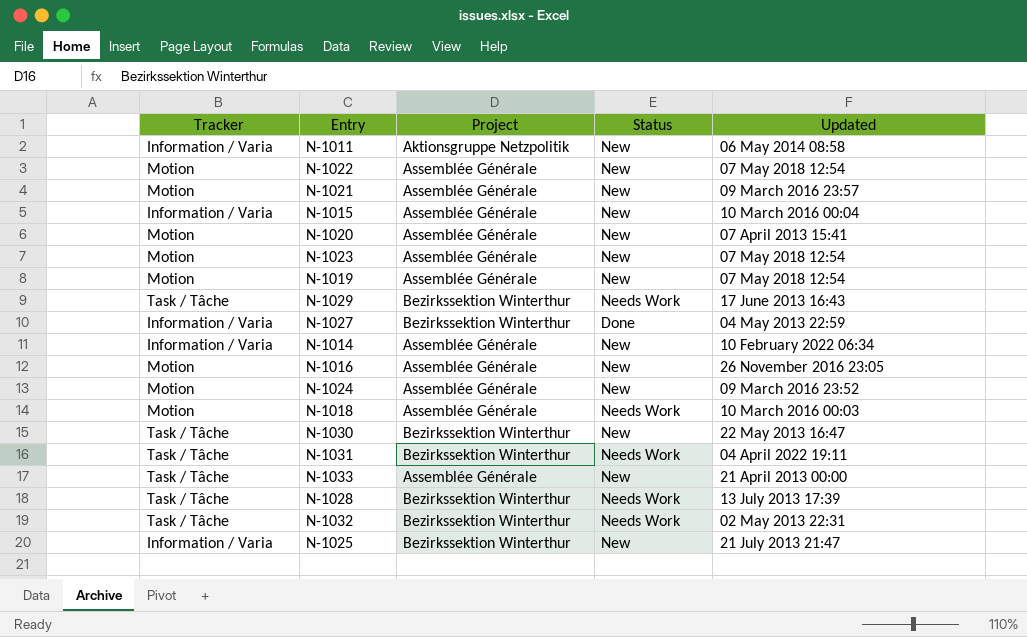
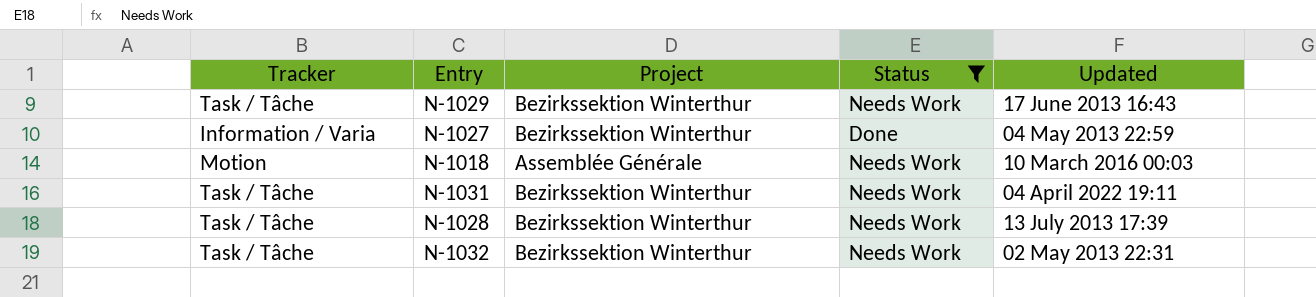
filter: none -> Status != New

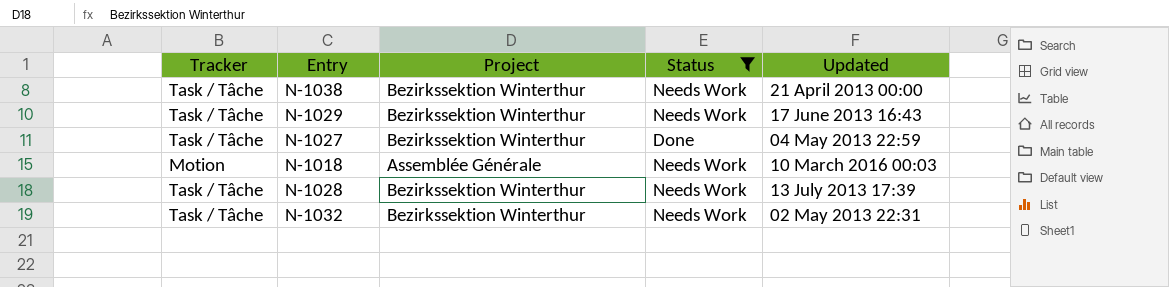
row N-1031: Task / Tâche | Bezirkssektion Winterthur | Needs Work | 04 April 2022 19:11 -> none
row N-1038: none -> Task / Tâche | Bezirkssektion Winterthur | Needs Work | 21 April 2013 00:00
N-1027 | Tracker: Information / Varia -> Task / Tâche

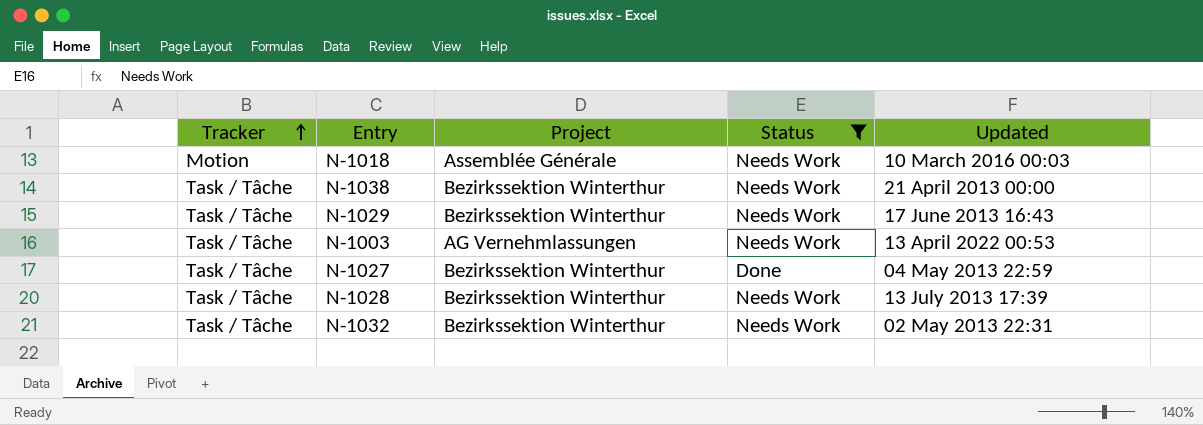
row order: none -> Tracker ascending
row N-1003: none -> Task / Tâche | AG Vernehmlassungen | Needs Work | 13 April 2022 00:53

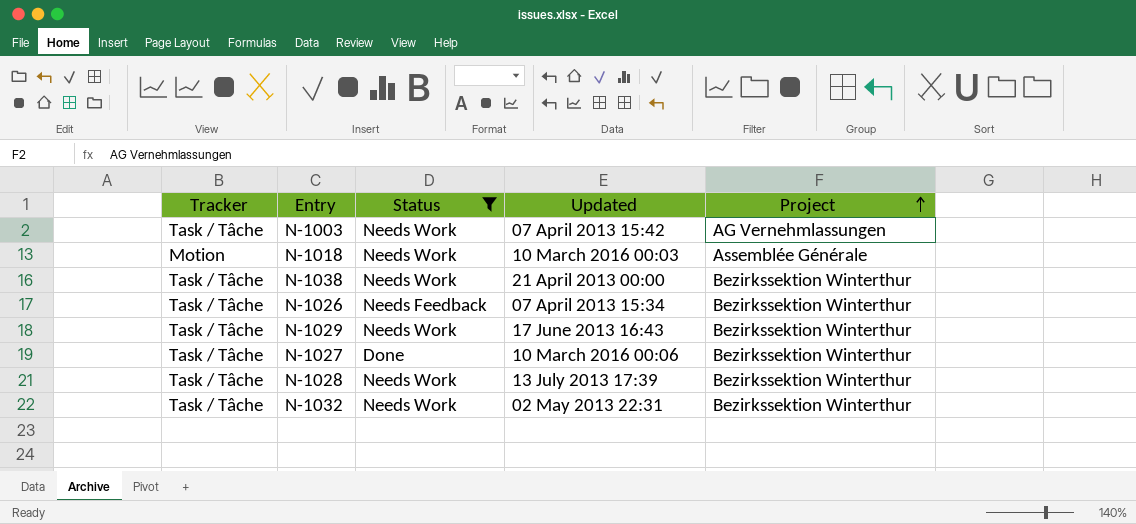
row order: Tracker ascending -> Project ascending
column Project | position: 3 -> 5
N-1003 | Updated: 13 April 2022 00:53 -> 07 April 2013 15:42
row N-1026: none -> Task / Tâche | Needs Feedback | 07 April 2013 15:34 | Bezirkssektion Winterthur
N-1027 | Updated: 04 May 2013 22:59 -> 10 March 2016 00:06

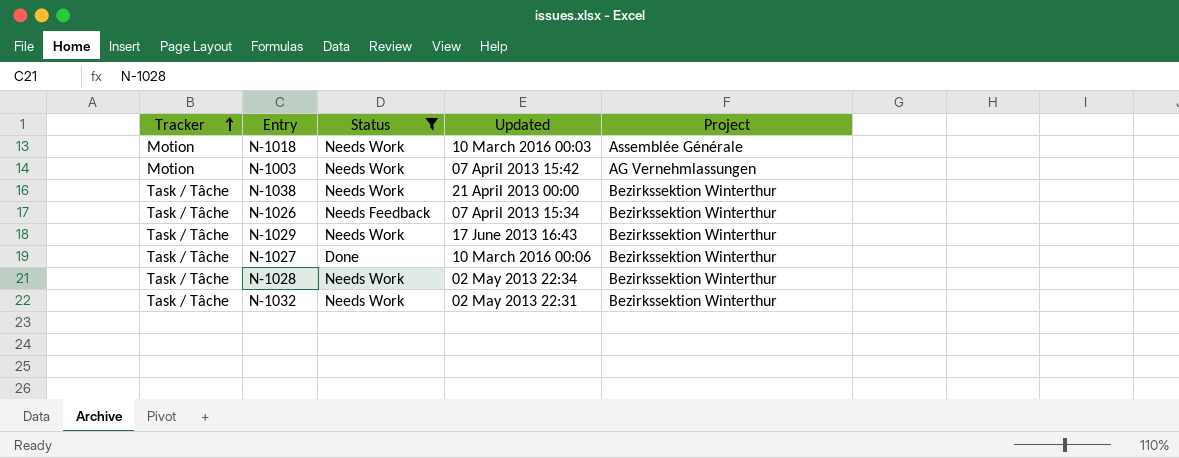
row order: Project ascending -> Tracker ascending
N-1003 | Tracker: Task / Tâche -> Motion
N-1028 | Updated: 13 July 2013 17:39 -> 02 May 2013 22:34

